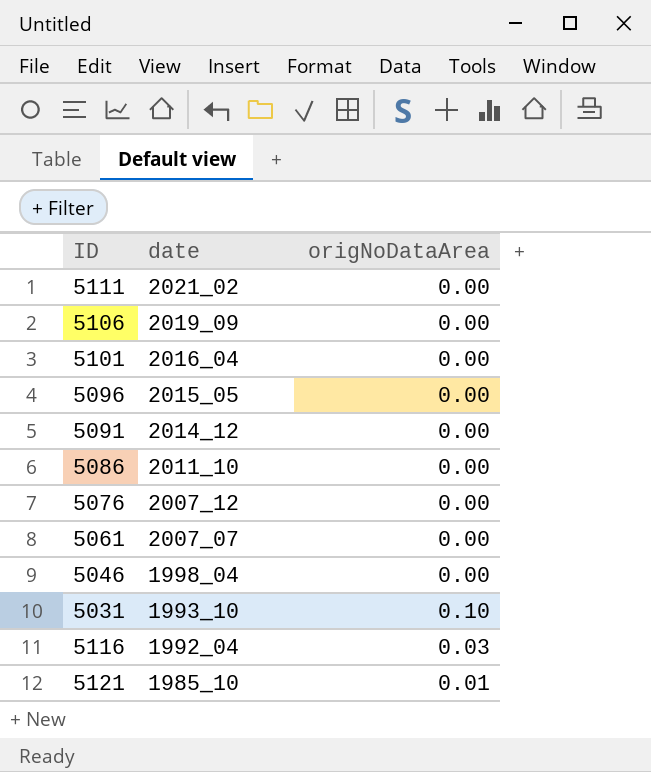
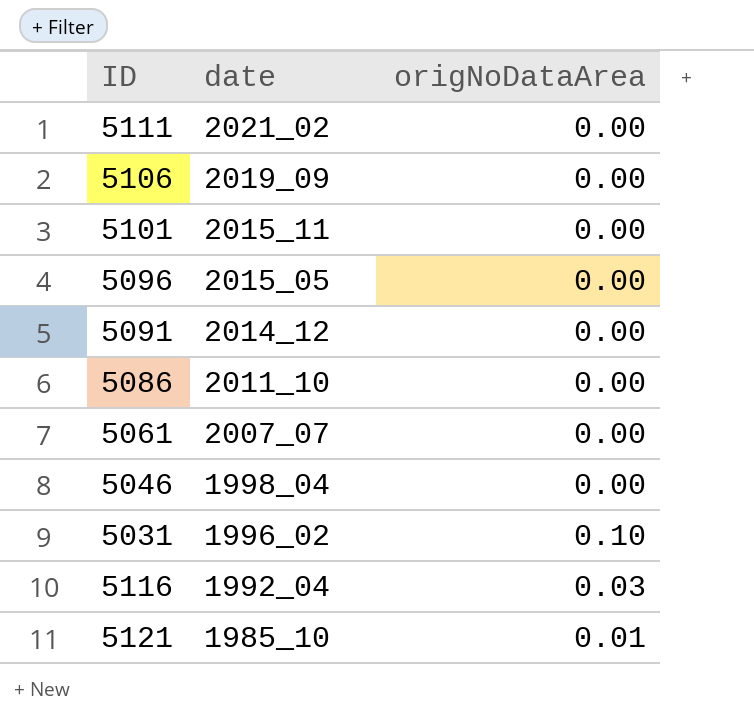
row 5076: 2007_12 | 0.00 -> none
5101 | date: 2016_04 -> 2015_11
5031 | date: 1993_10 -> 1996_02

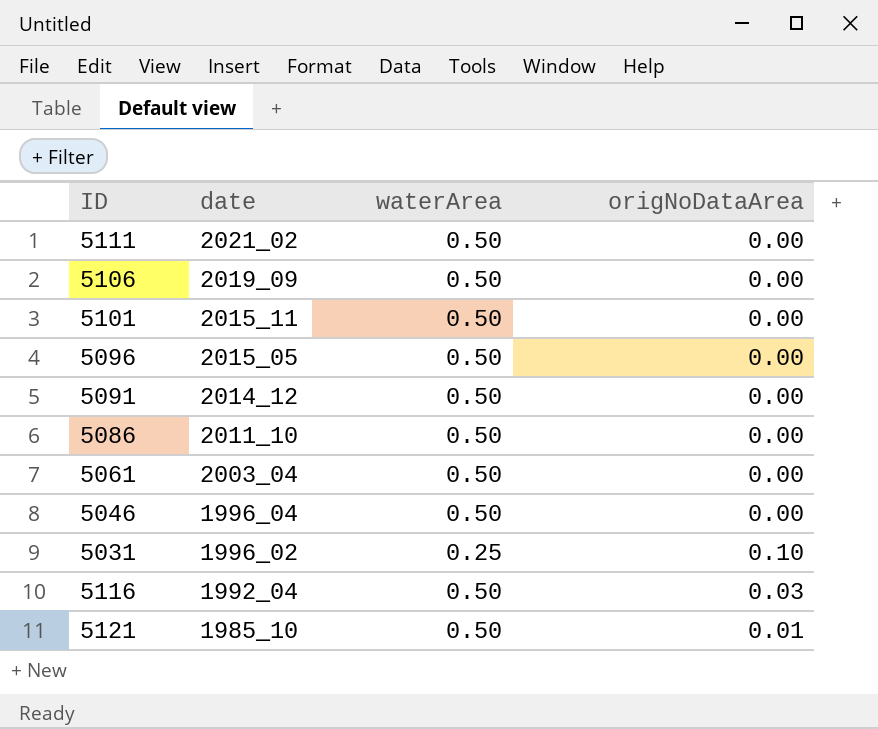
column waterArea | position: none -> 3
5061 | date: 2007_07 -> 2003_04
5046 | date: 1998_04 -> 1996_04

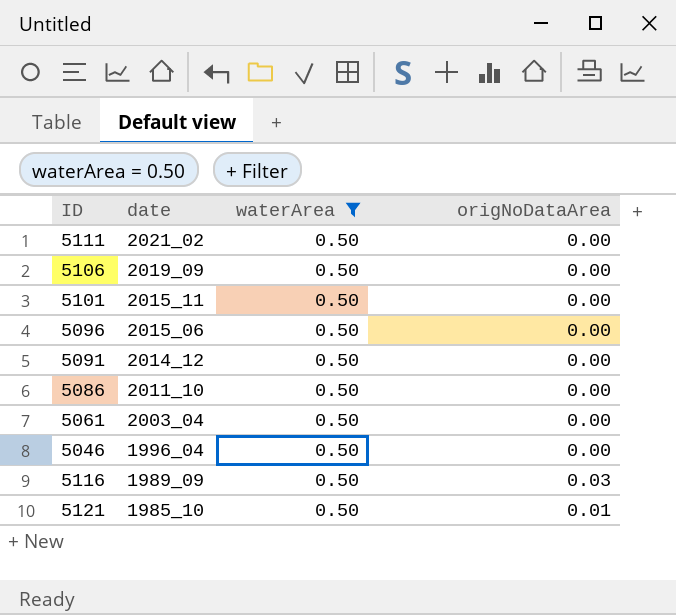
filter: none -> waterArea = 0.50
5096 | date: 2015_05 -> 2015_06
5116 | date: 1992_04 -> 1989_09

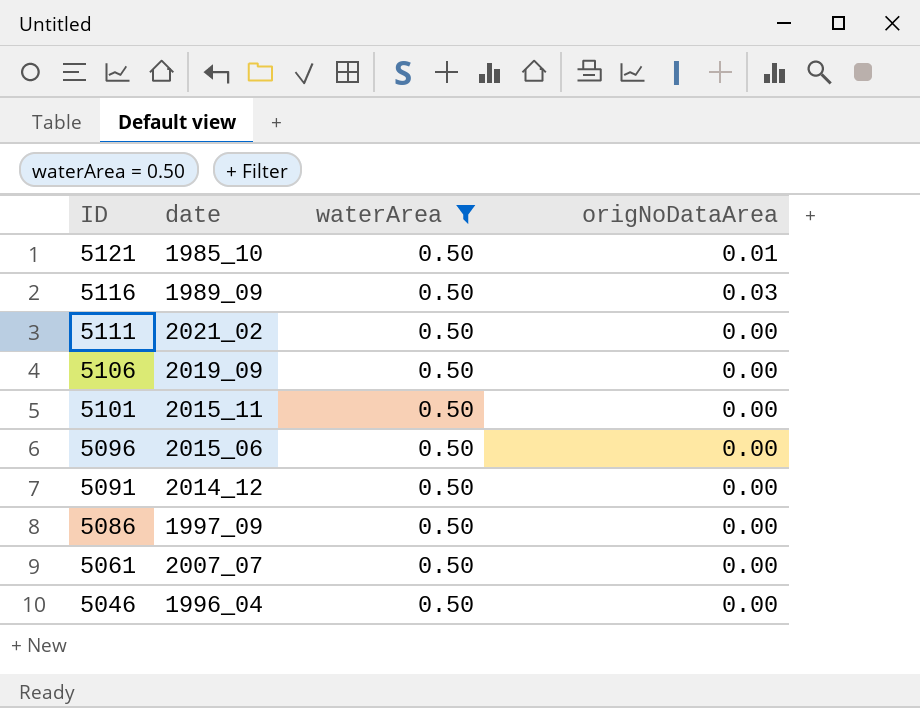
row order: date descending -> ID descending
5086 | date: 2011_10 -> 1997_09
5061 | date: 2003_04 -> 2007_07

